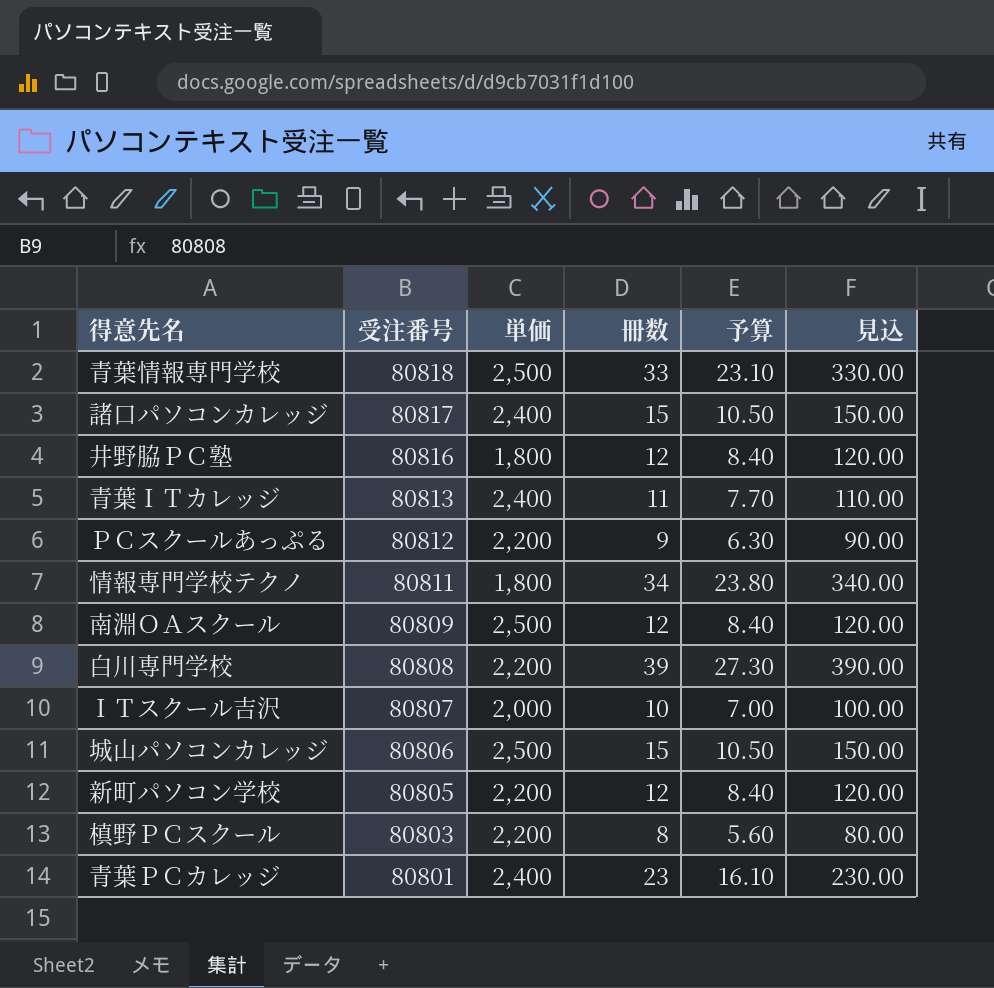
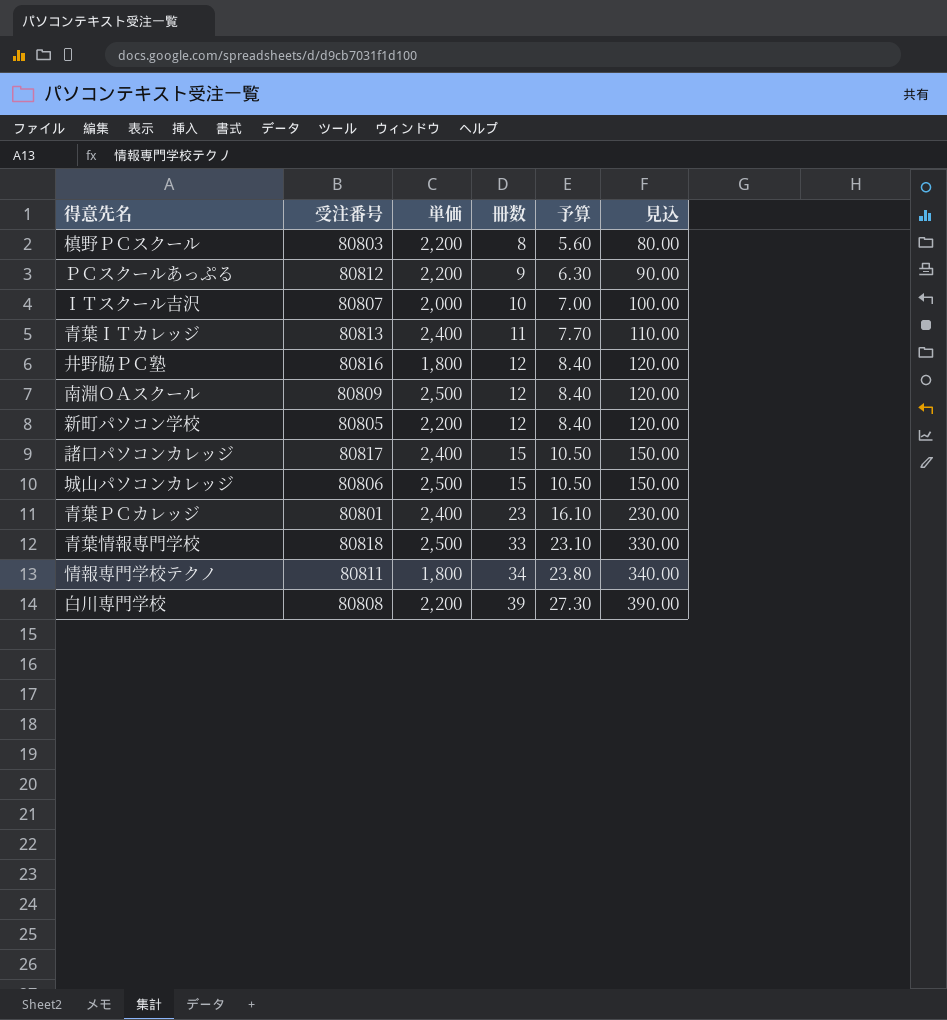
row order: 受注番号 descending -> 冊数 ascending

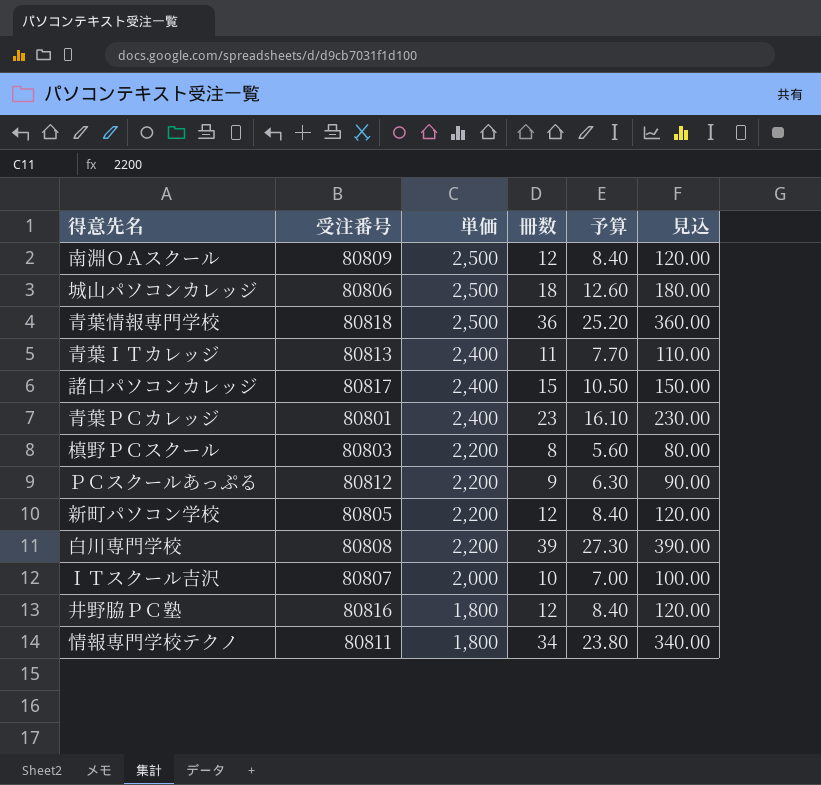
row order: 冊数 ascending -> 単価 descending
城山パソコンカレッジ | 冊数: 15 -> 18
城山パソコンカレッジ | 予算: 10.50 -> 12.60
城山パソコンカレッジ | 見込: 150.00 -> 180.00
青葉情報専門学校 | 冊数: 33 -> 36
青葉情報専門学校 | 予算: 23.10 -> 25.20
青葉情報専門学校 | 見込: 330.00 -> 360.00

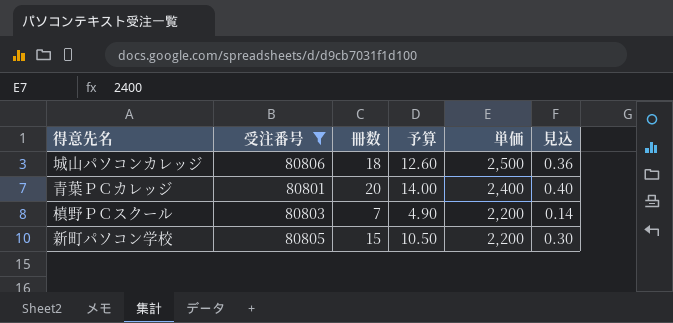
filter: none -> 受注番号 <= 80806
column 単価 | position: 3 -> 5
column 見込 | formula: [冊数] * 10 -> [冊数] * 0.02
青葉ＰＣカレッジ | 冊数: 23 -> 20
青葉ＰＣカレッジ | 予算: 16.10 -> 14.00
槙野ＰＣスクール | 冊数: 8 -> 7
槙野ＰＣスクール | 予算: 5.60 -> 4.90
新町パソコン学校 | 冊数: 12 -> 15
新町パソコン学校 | 予算: 8.40 -> 10.50

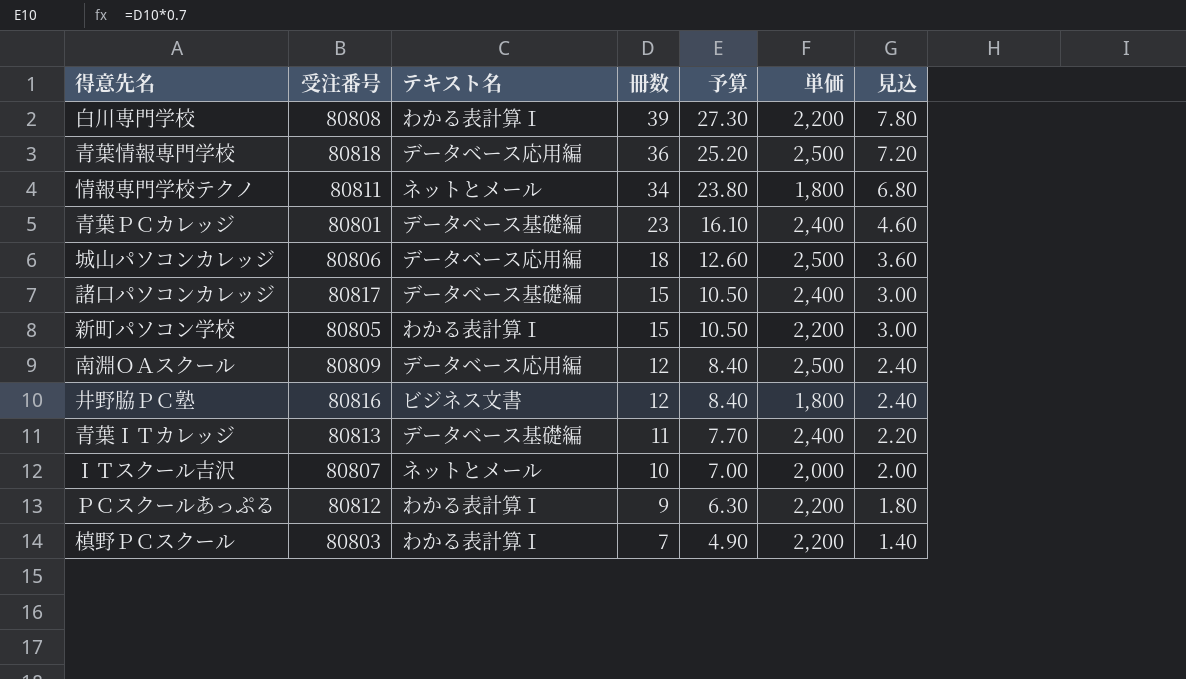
filter: 受注番号 <= 80806 -> none
row order: 単価 descending -> 冊数 descending
column テキスト名 | position: none -> 3
column 見込 | formula: [冊数] * 0.02 -> [冊数] * 0.2
青葉ＰＣカレッジ | 冊数: 20 -> 23
青葉ＰＣカレッジ | 予算: 14.00 -> 16.10

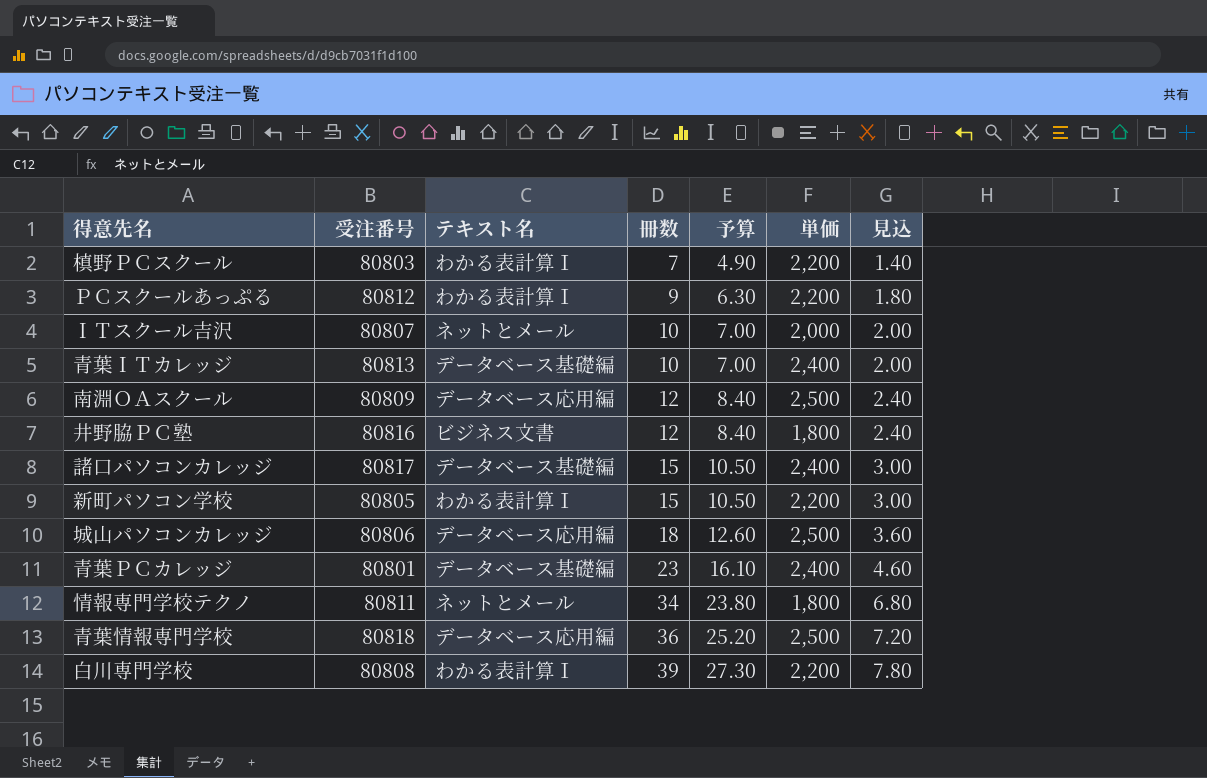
row order: 冊数 descending -> 冊数 ascending
青葉ＩＴカレッジ | 冊数: 11 -> 10
青葉ＩＴカレッジ | 予算: 7.70 -> 7.00
青葉ＩＴカレッジ | 見込: 2.20 -> 2.00

